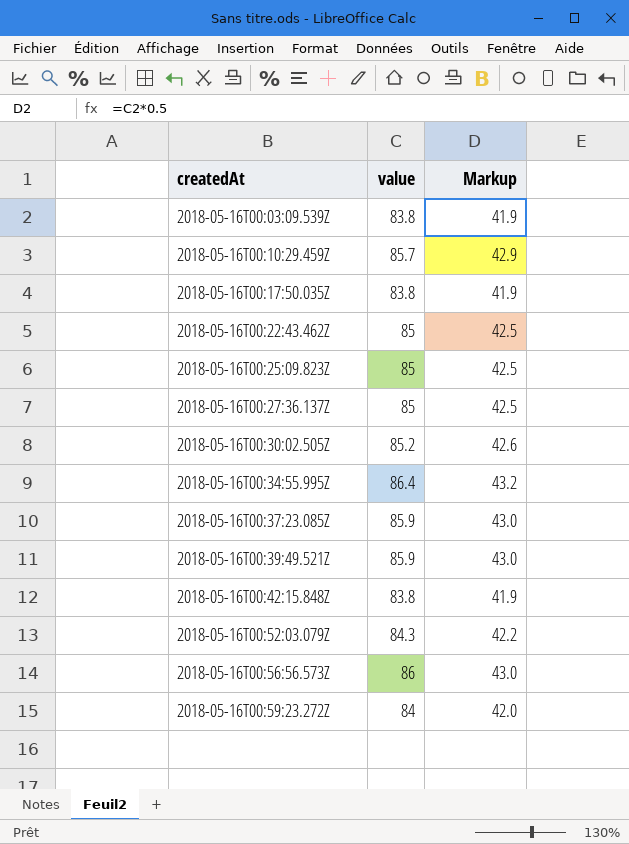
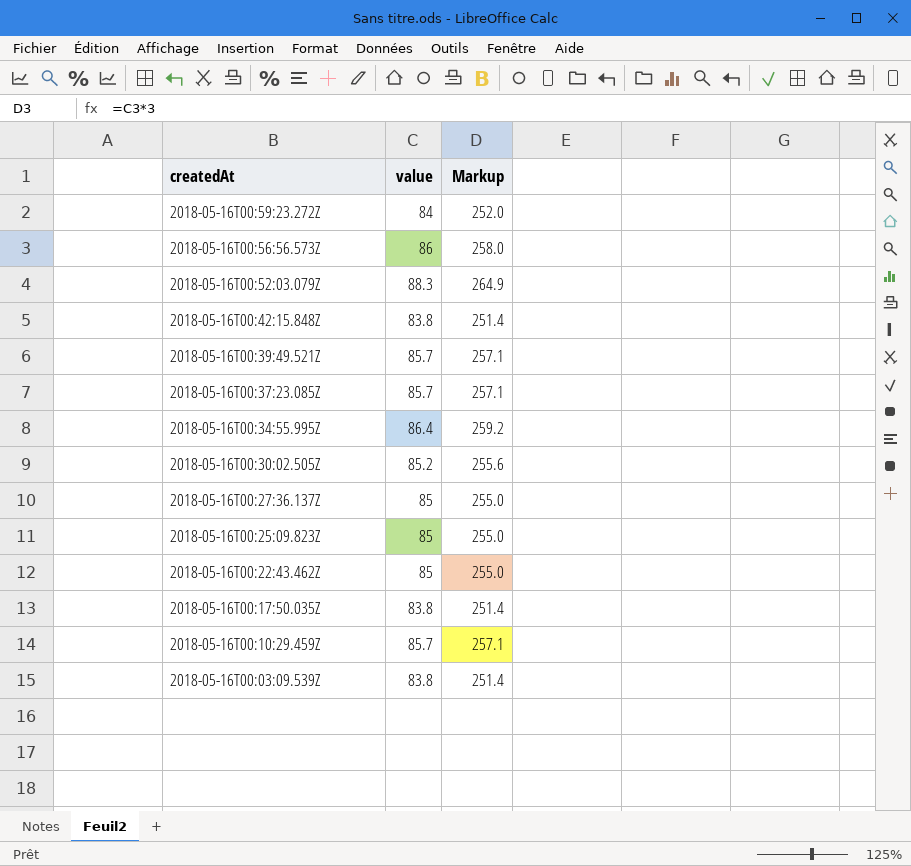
row order: createdAt ascending -> createdAt descending
column Markup | formula: [value] * 0.5 -> [value] * 3
2018-05-16T00:52:03.079Z | value: 84.3 -> 88.3
2018-05-16T00:39:49.521Z | value: 85.9 -> 85.7
2018-05-16T00:37:23.085Z | value: 85.9 -> 85.7

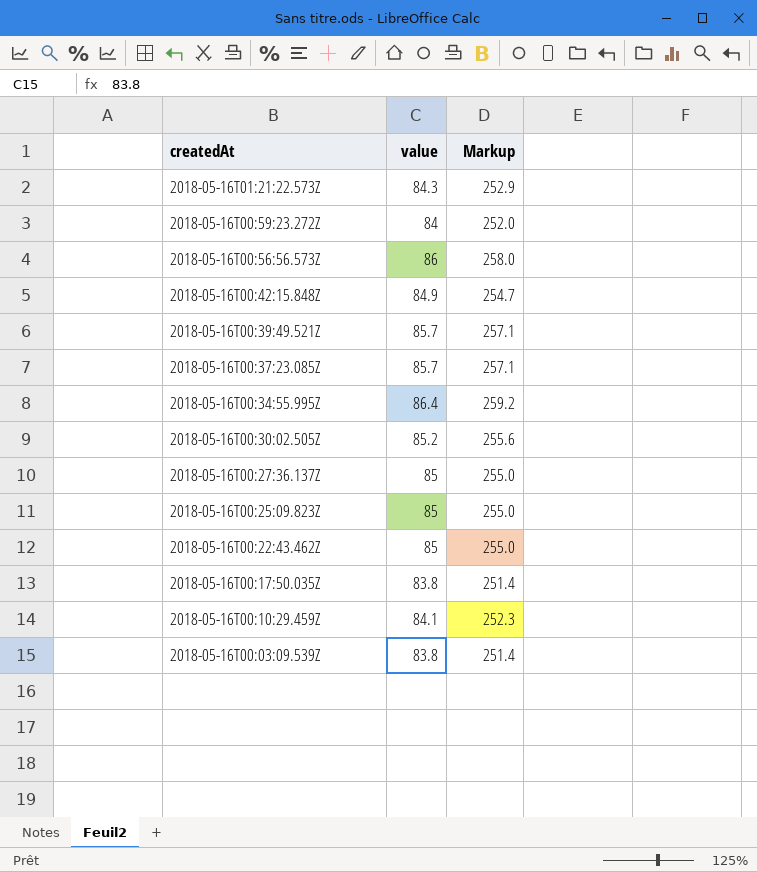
row 2018-05-16T00:52:03.079Z: 88.3 | 264.9 -> none
row 2018-05-16T01:21:22.573Z: none -> 84.3 | 252.9
2018-05-16T00:42:15.848Z | value: 83.8 -> 84.9
2018-05-16T00:42:15.848Z | Markup: 251.4 -> 254.7
2018-05-16T00:10:29.459Z | value: 85.7 -> 84.1
2018-05-16T00:10:29.459Z | Markup: 257.1 -> 252.3

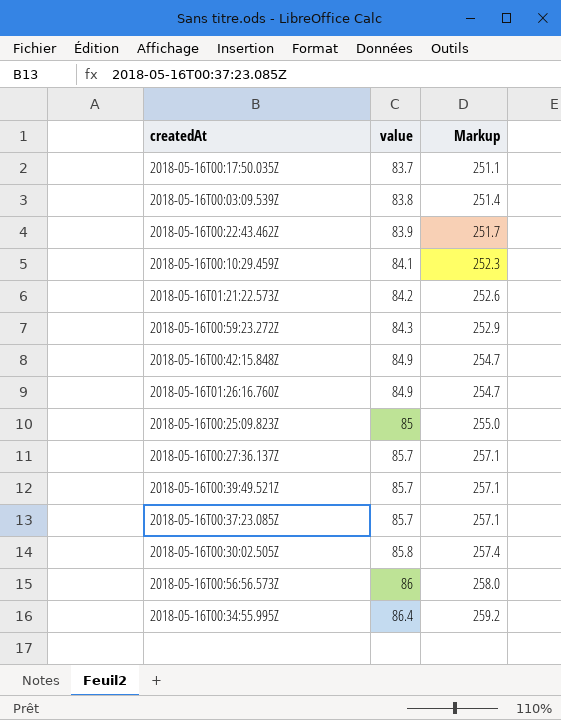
row order: createdAt descending -> value ascending
2018-05-16T00:17:50.035Z | value: 83.8 -> 83.7
2018-05-16T00:17:50.035Z | Markup: 251.4 -> 251.1
2018-05-16T00:22:43.462Z | value: 85 -> 83.9
2018-05-16T00:22:43.462Z | Markup: 255.0 -> 251.7
2018-05-16T01:21:22.573Z | value: 84.3 -> 84.2
2018-05-16T01:21:22.573Z | Markup: 252.9 -> 252.6
2018-05-16T00:59:23.272Z | value: 84 -> 84.3
2018-05-16T00:59:23.272Z | Markup: 252.0 -> 252.9
row 2018-05-16T01:26:16.760Z: none -> 84.9 | 254.7
2018-05-16T00:27:36.137Z | value: 85 -> 85.7
2018-05-16T00:27:36.137Z | Markup: 255.0 -> 257.1
2018-05-16T00:30:02.505Z | value: 85.2 -> 85.8
2018-05-16T00:30:02.505Z | Markup: 255.6 -> 257.4

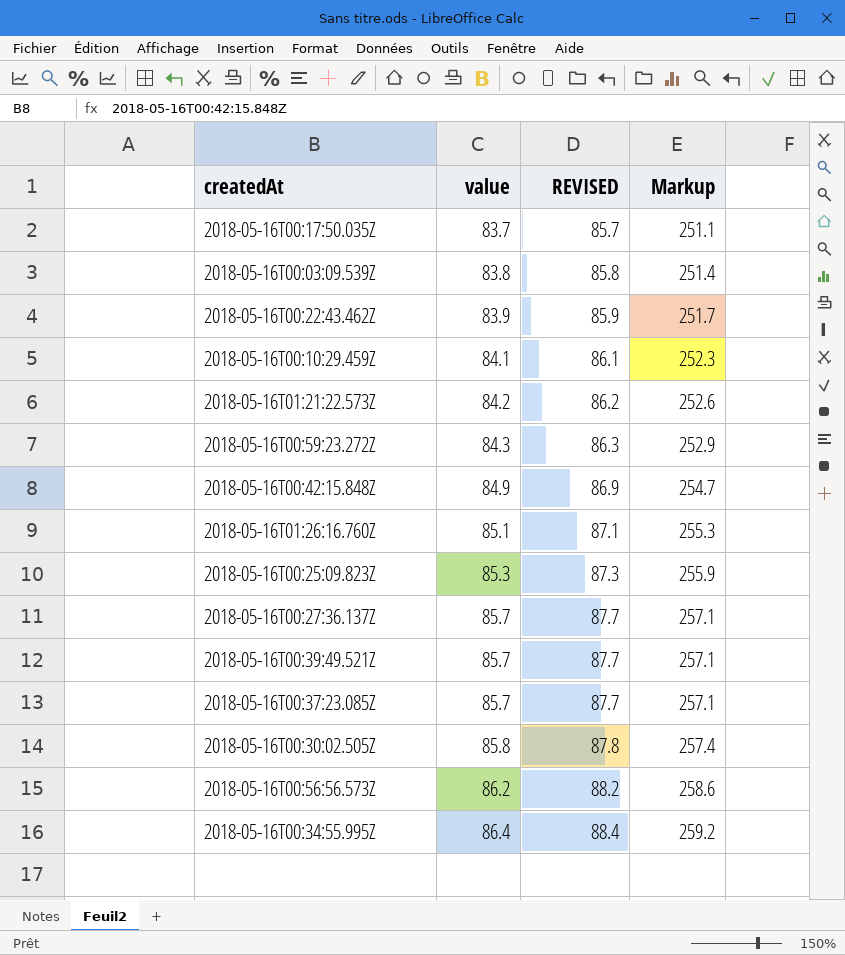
column REVISED | formula: none -> [value] + 2
2018-05-16T01:26:16.760Z | value: 84.9 -> 85.1
2018-05-16T01:26:16.760Z | Markup: 254.7 -> 255.3
2018-05-16T00:25:09.823Z | value: 85 -> 85.3
2018-05-16T00:25:09.823Z | Markup: 255.0 -> 255.9
2018-05-16T00:56:56.573Z | value: 86 -> 86.2
2018-05-16T00:56:56.573Z | Markup: 258.0 -> 258.6

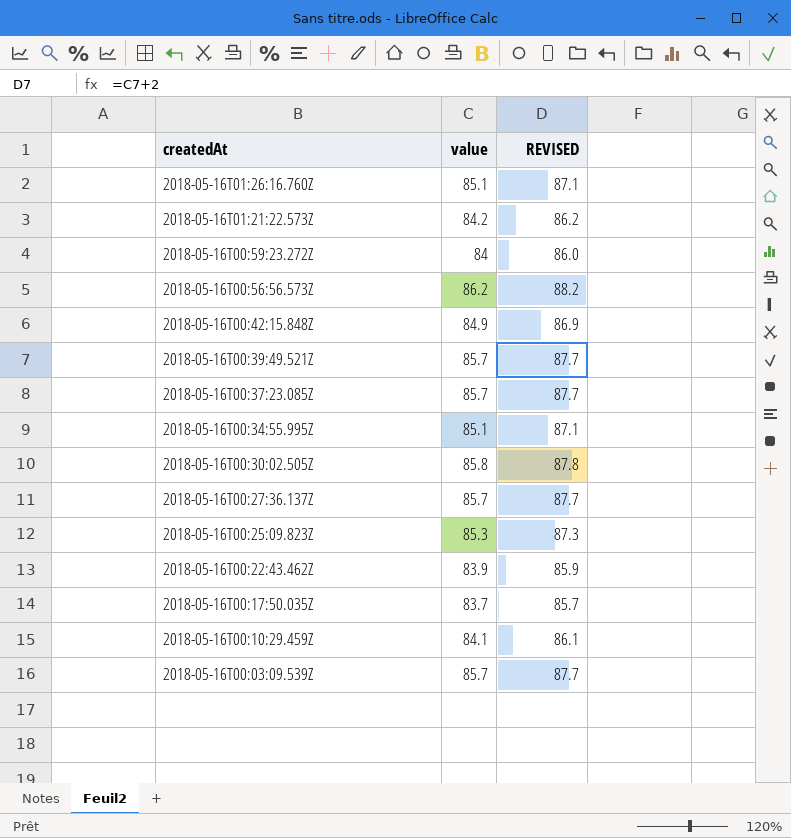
row order: value ascending -> createdAt descending
column Markup | formula: [value] * 3 -> none
2018-05-16T00:59:23.272Z | value: 84.3 -> 84
2018-05-16T00:59:23.272Z | REVISED: 86.3 -> 86.0
2018-05-16T00:34:55.995Z | value: 86.4 -> 85.1
2018-05-16T00:34:55.995Z | REVISED: 88.4 -> 87.1
2018-05-16T00:03:09.539Z | value: 83.8 -> 85.7
2018-05-16T00:03:09.539Z | REVISED: 85.8 -> 87.7

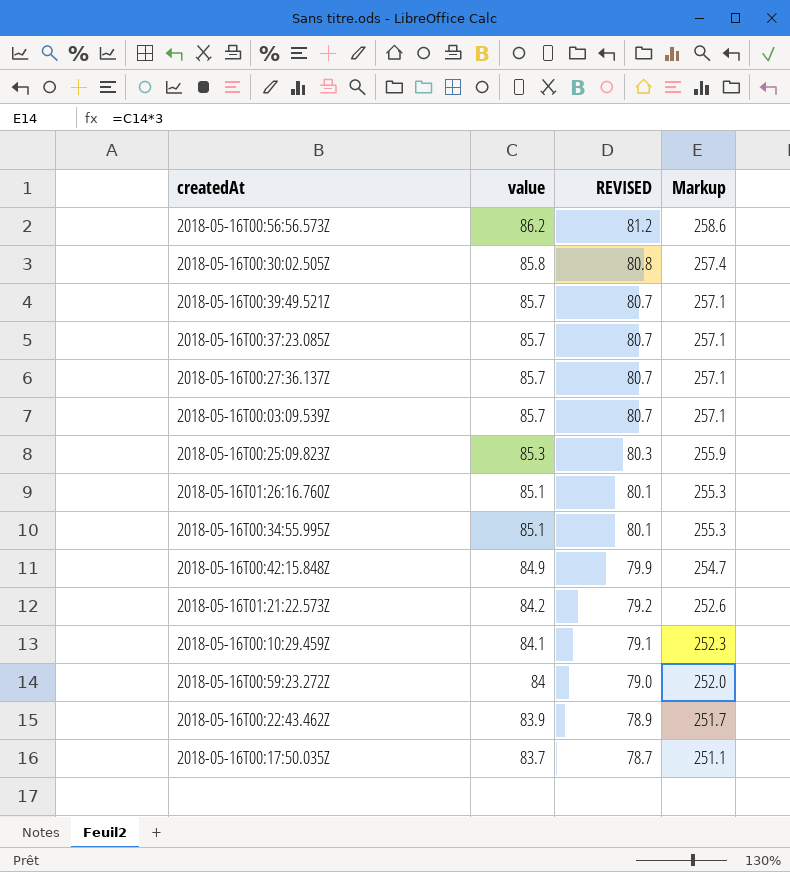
row order: createdAt descending -> value descending
column REVISED | formula: [value] + 2 -> [value] - 5
column Markup | formula: none -> [value] * 3

